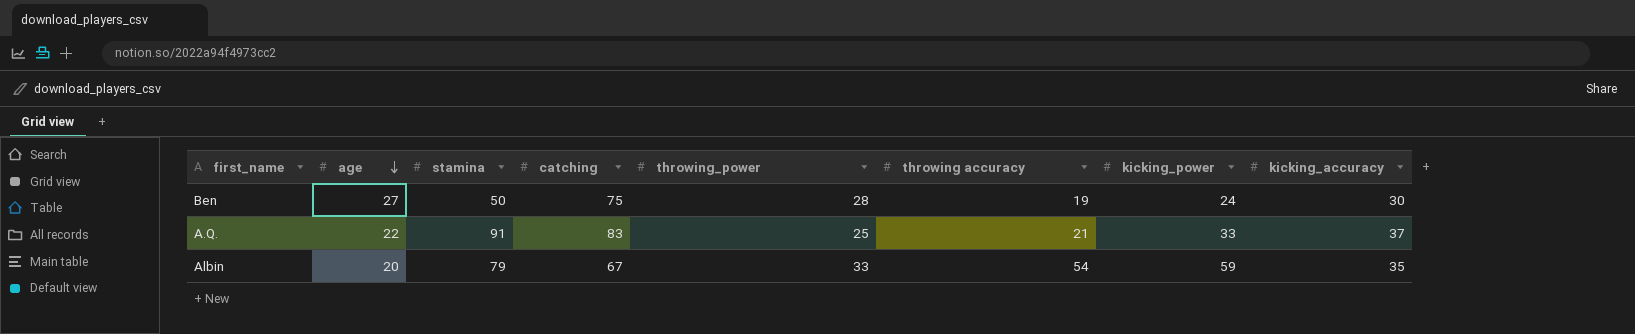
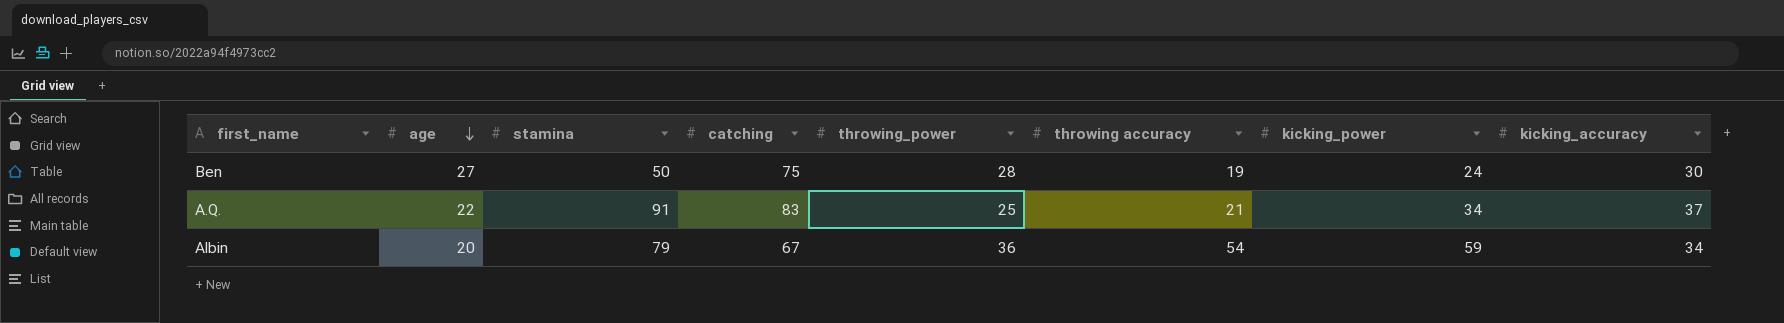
A.Q. | kicking_power: 33 -> 34
Albin | throwing_power: 33 -> 36
Albin | kicking_accuracy: 35 -> 34

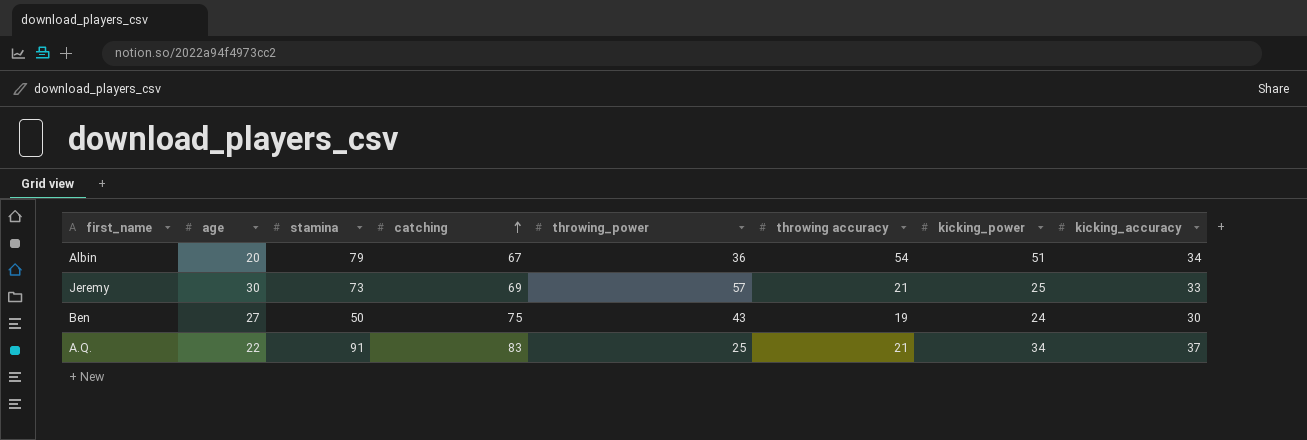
row order: age descending -> catching ascending
Albin | kicking_power: 59 -> 51
row Jeremy: none -> 30 | 73 | 69 | 57 | 21 | 25 | 33
Ben | throwing_power: 28 -> 43

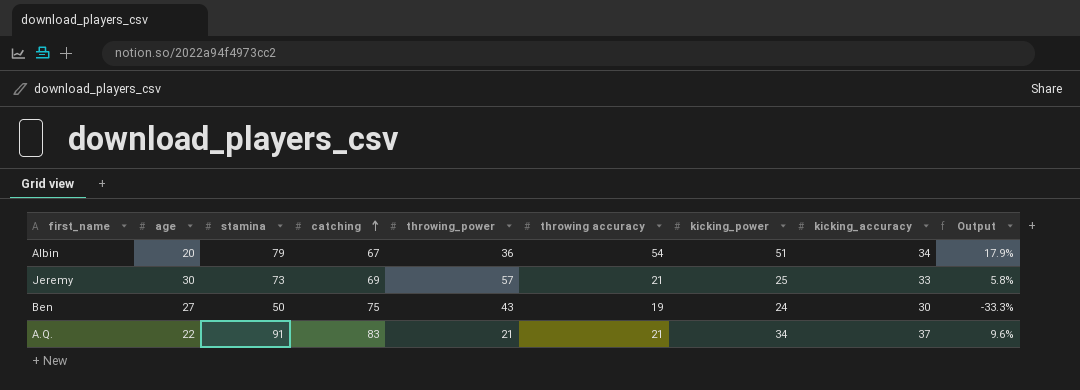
column Output | formula: none -> ([stamina] - [catching]) / [catching]
A.Q. | throwing_power: 25 -> 21

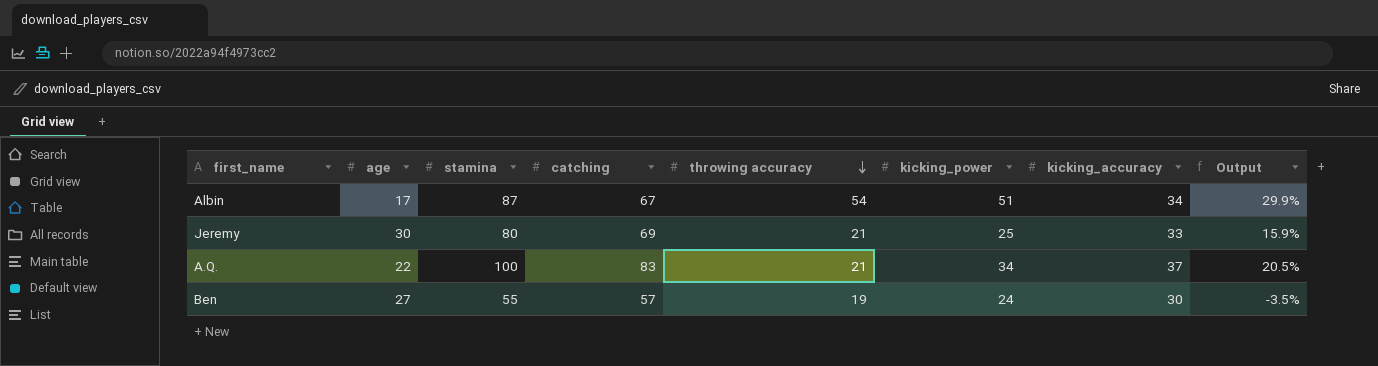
row order: catching ascending -> throwing accuracy descending
column throwing_power | position: 5 -> none
Albin | age: 20 -> 17
Albin | stamina: 79 -> 87
Albin | Output: 17.9% -> 29.9%
Jeremy | stamina: 73 -> 80
Jeremy | Output: 5.8% -> 15.9%
A.Q. | stamina: 91 -> 100
A.Q. | Output: 9.6% -> 20.5%
Ben | stamina: 50 -> 55
Ben | catching: 75 -> 57
Ben | Output: -33.3% -> -3.5%

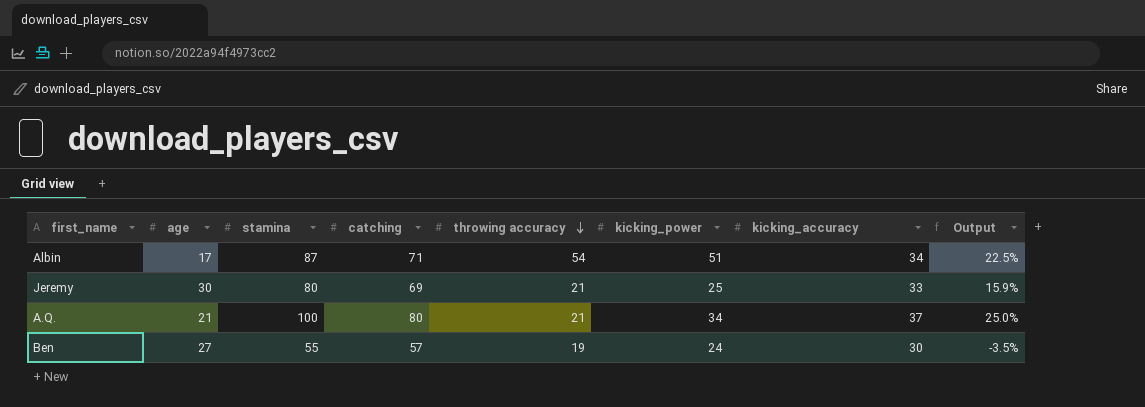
Albin | catching: 67 -> 71
Albin | Output: 29.9% -> 22.5%
A.Q. | age: 22 -> 21
A.Q. | catching: 83 -> 80
A.Q. | Output: 20.5% -> 25.0%

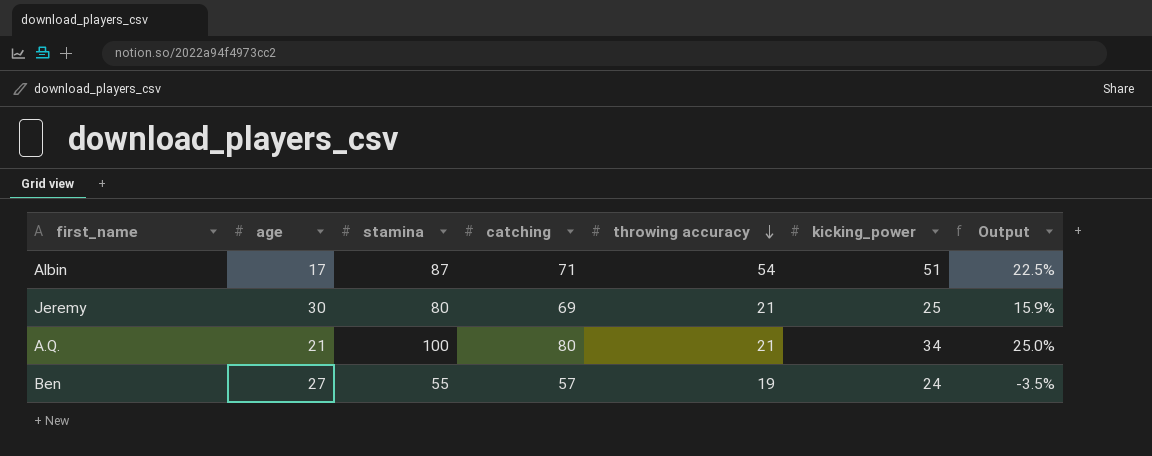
column kicking_accuracy | position: 7 -> none

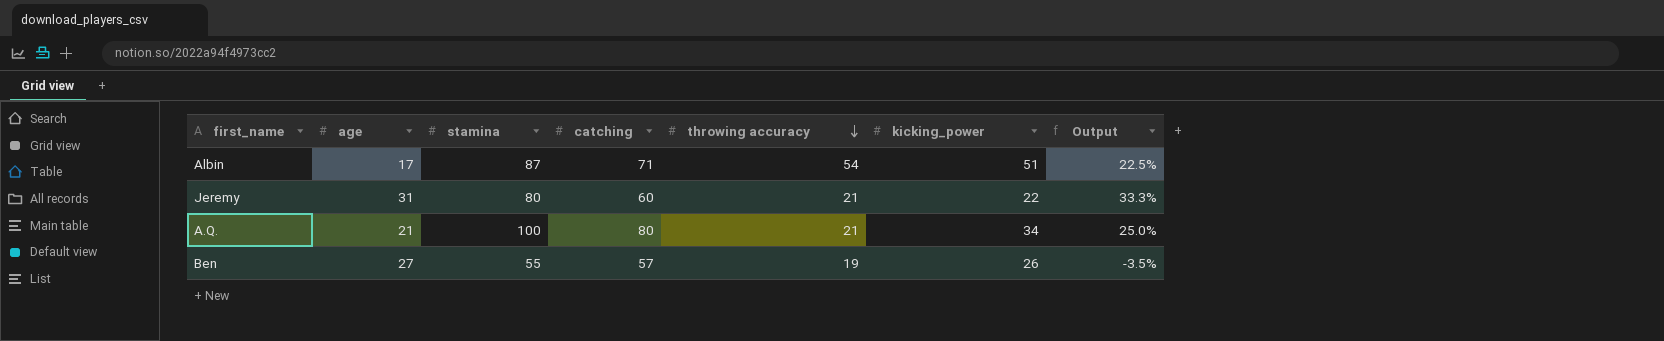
Jeremy | age: 30 -> 31
Jeremy | catching: 69 -> 60
Jeremy | kicking_power: 25 -> 22
Jeremy | Output: 15.9% -> 33.3%
Ben | kicking_power: 24 -> 26

